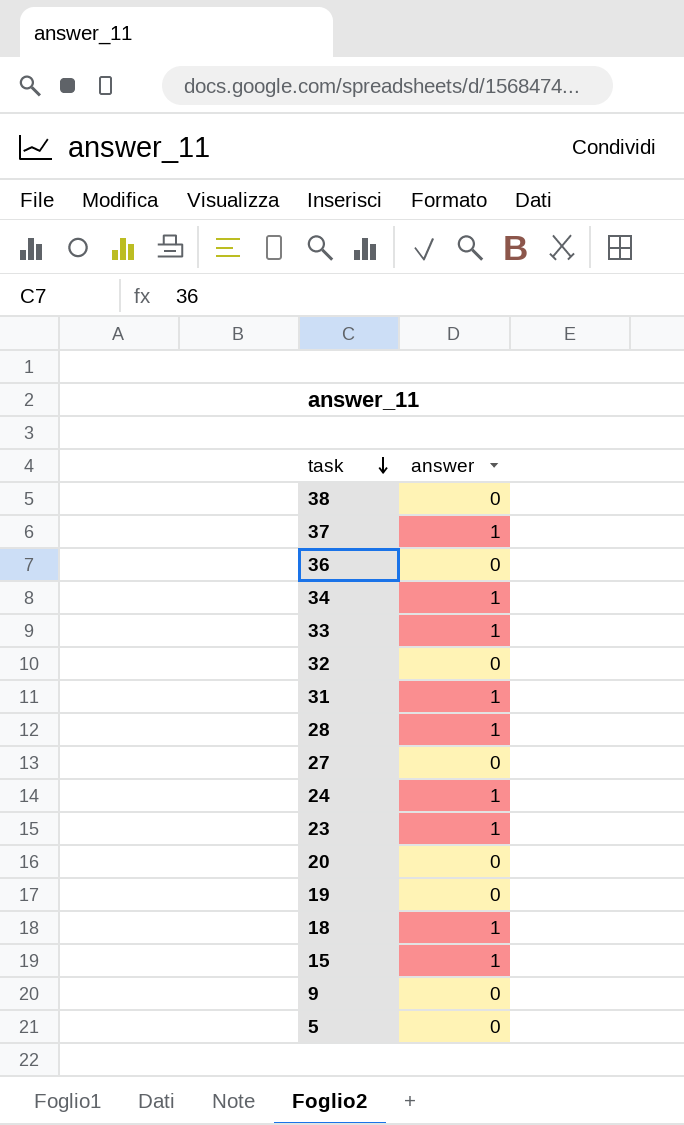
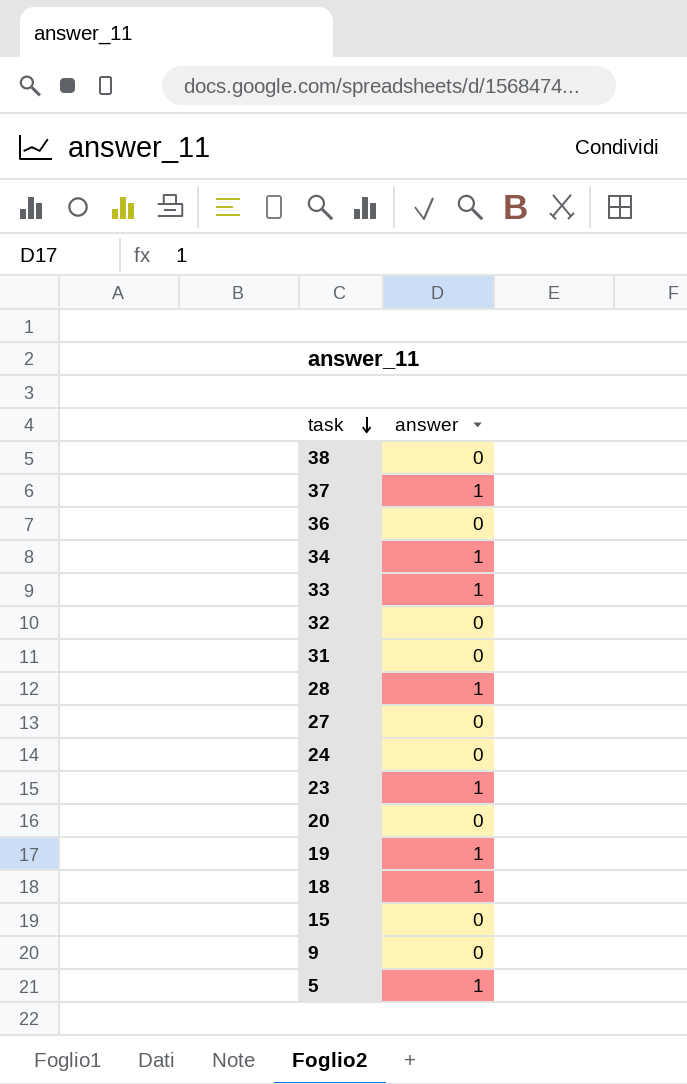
31 | answer: 1 -> 0
24 | answer: 1 -> 0
19 | answer: 0 -> 1
15 | answer: 1 -> 0
5 | answer: 0 -> 1

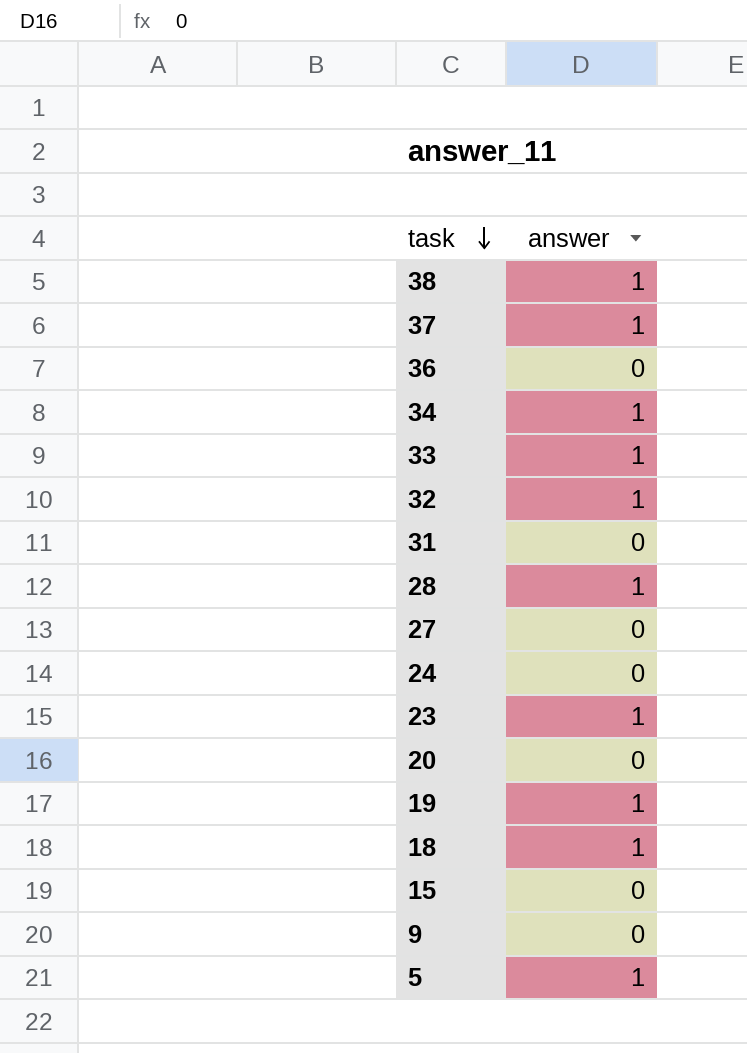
38 | answer: 0 -> 1
32 | answer: 0 -> 1

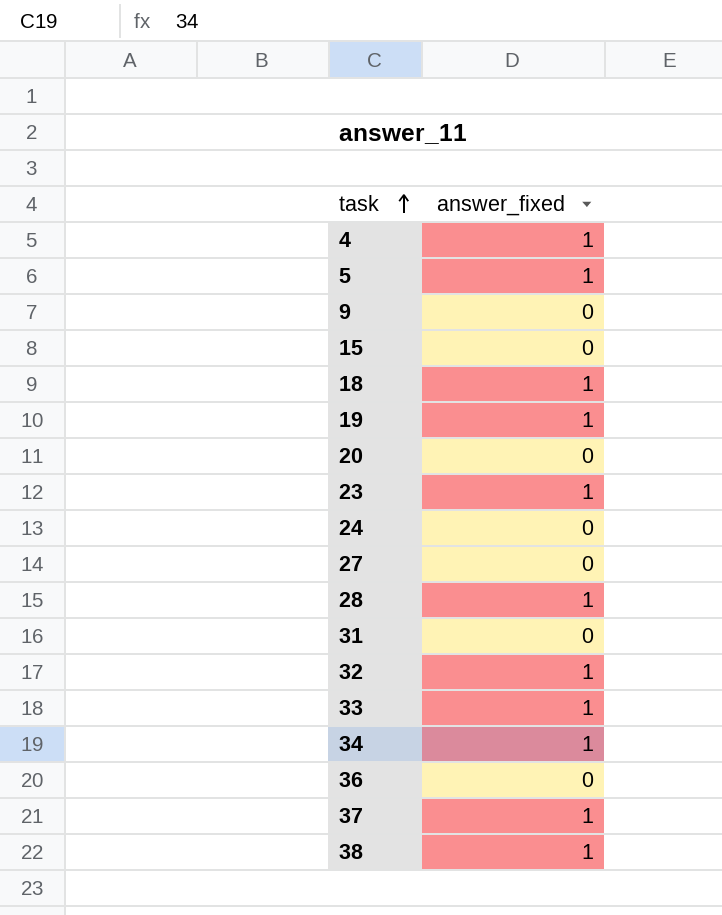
row order: task descending -> task ascending
column name: answer -> answer_fixed
row 4: none -> 1

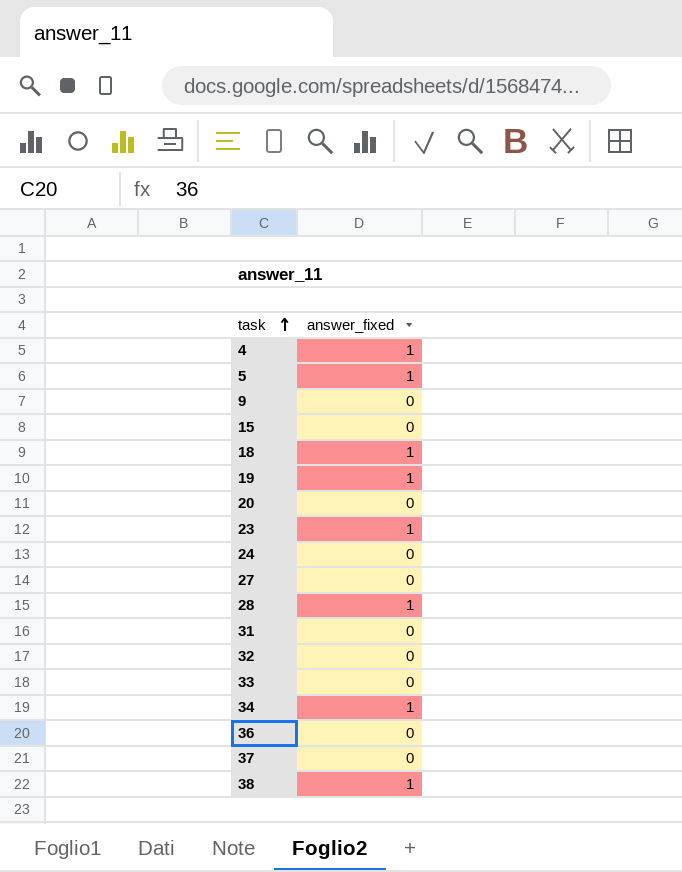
32 | answer_fixed: 1 -> 0
33 | answer_fixed: 1 -> 0
37 | answer_fixed: 1 -> 0

